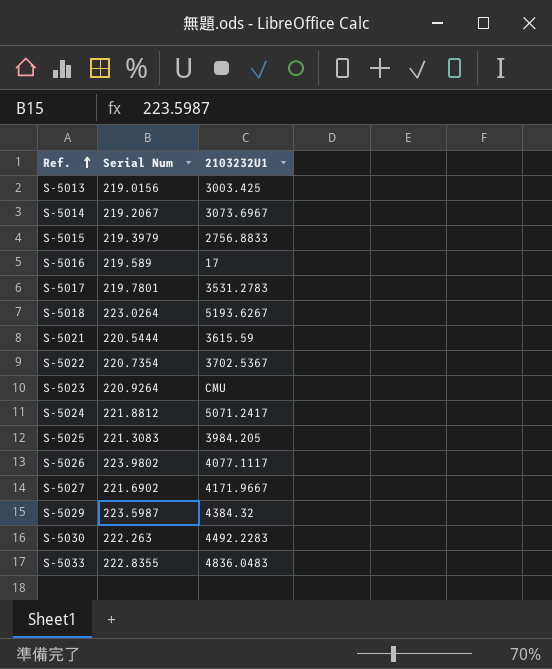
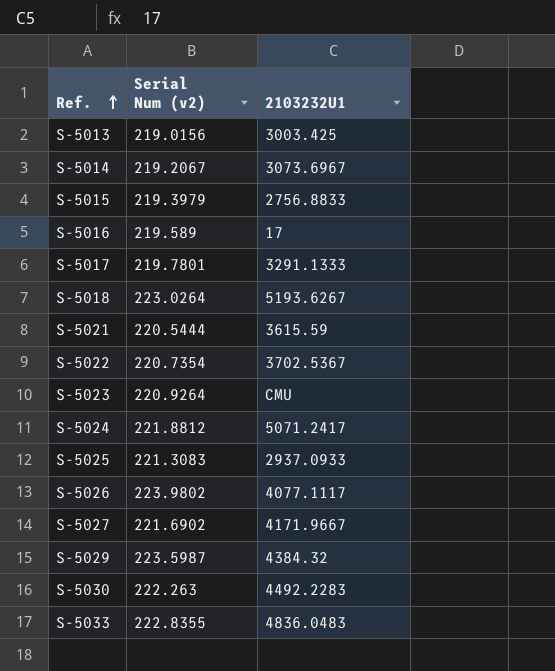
column name: Serial Num -> Serial Num (v2)
S-5017 | 2103232U1: 3531.2783 -> 3291.1333
S-5025 | 2103232U1: 3984.205 -> 2937.0933

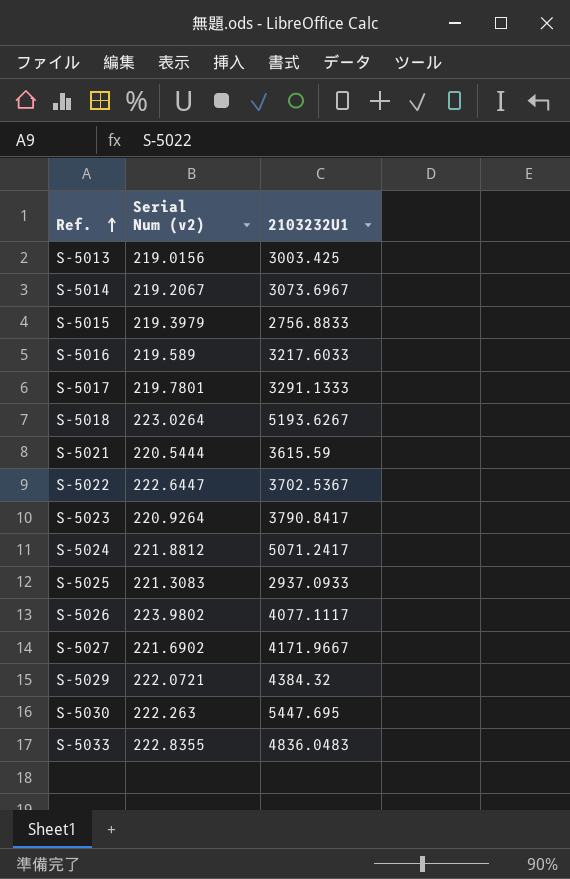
S-5016 | 2103232U1: 17 -> 3217.6033
S-5022 | Serial Num (v2): 220.7354 -> 222.6447
S-5023 | 2103232U1: CMU -> 3790.8417
S-5029 | Serial Num (v2): 223.5987 -> 222.0721
S-5030 | 2103232U1: 4492.2283 -> 5447.695

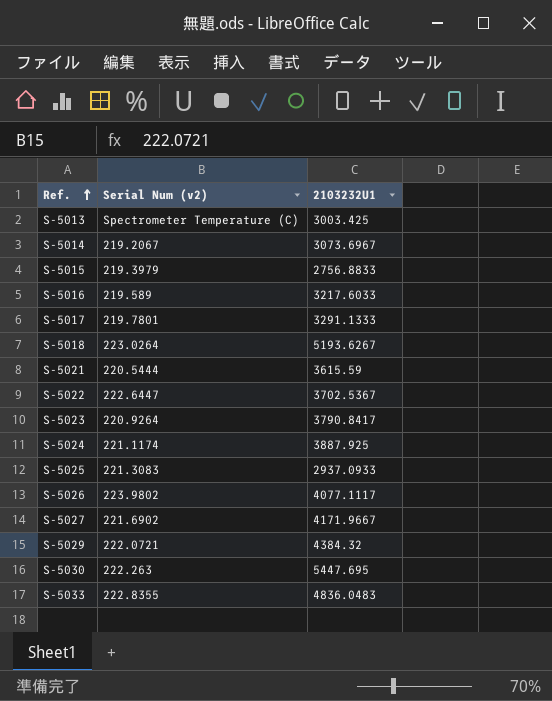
S-5013 | Serial Num (v2): 219.0156 -> Spectrometer Temperature (C)
S-5024 | Serial Num (v2): 221.8812 -> 221.1174
S-5024 | 2103232U1: 5071.2417 -> 3887.925

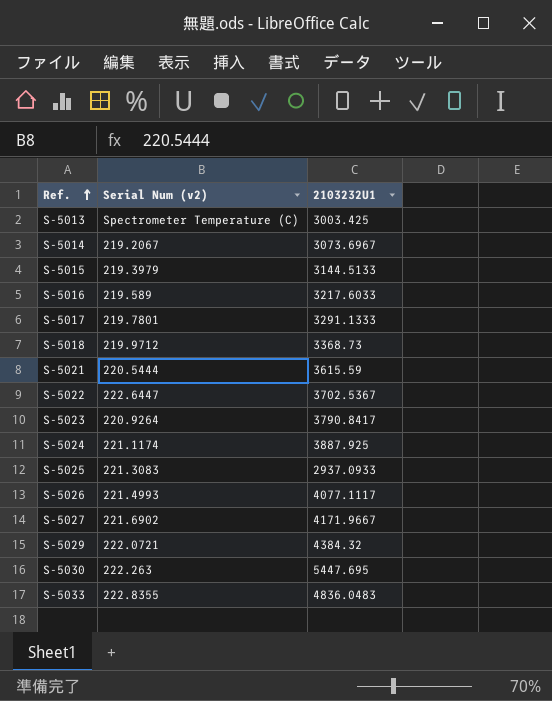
S-5015 | 2103232U1: 2756.8833 -> 3144.5133
S-5018 | Serial Num (v2): 223.0264 -> 219.9712
S-5018 | 2103232U1: 5193.6267 -> 3368.73
S-5026 | Serial Num (v2): 223.9802 -> 221.4993

